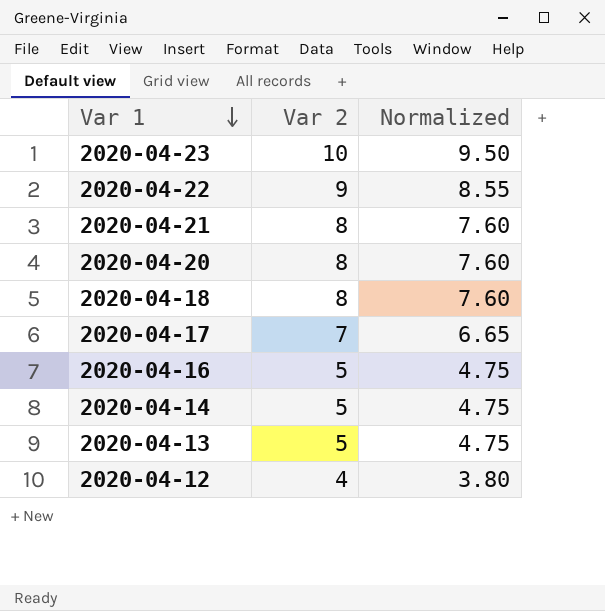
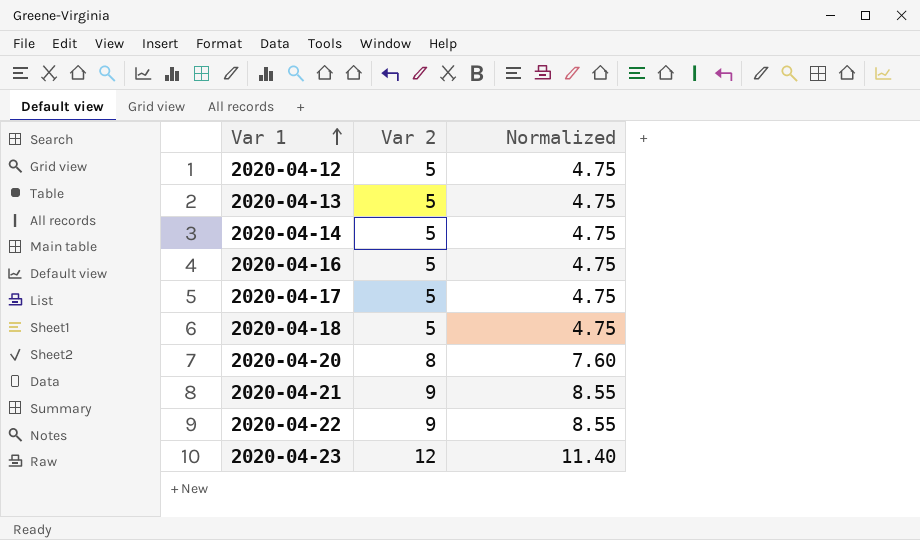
row order: Var 1 descending -> Var 1 ascending
2020-04-12 | Var 2: 4 -> 5
2020-04-12 | Normalized: 3.80 -> 4.75
2020-04-17 | Var 2: 7 -> 5
2020-04-17 | Normalized: 6.65 -> 4.75
2020-04-18 | Var 2: 8 -> 5
2020-04-18 | Normalized: 7.60 -> 4.75
2020-04-21 | Var 2: 8 -> 9
2020-04-21 | Normalized: 7.60 -> 8.55
2020-04-23 | Var 2: 10 -> 12
2020-04-23 | Normalized: 9.50 -> 11.40

